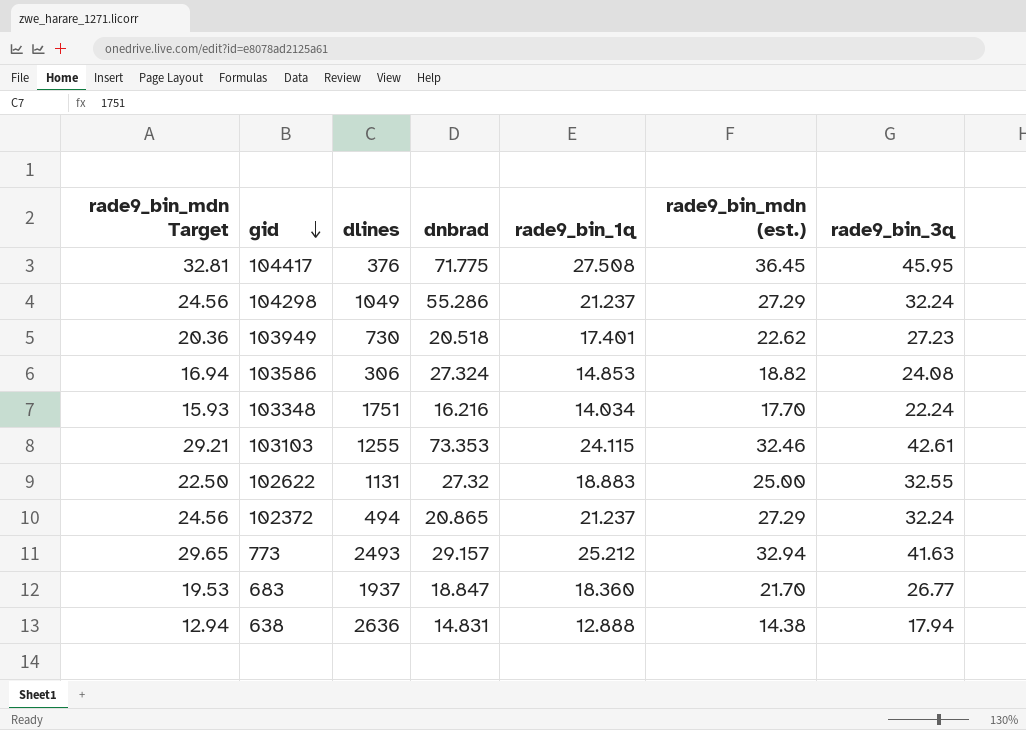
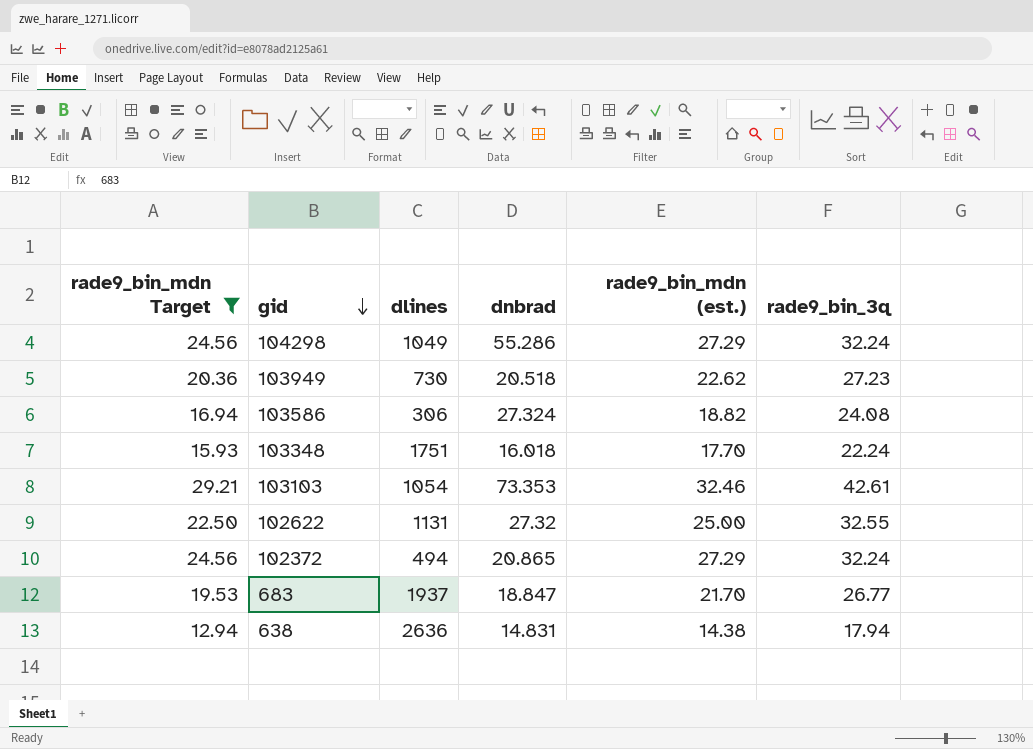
filter: none -> rade9_bin_mdn Target <= 29.21
column rade9_bin_1q | position: 5 -> none
103348 | dnbrad: 16.216 -> 16.018
103103 | dlines: 1255 -> 1054

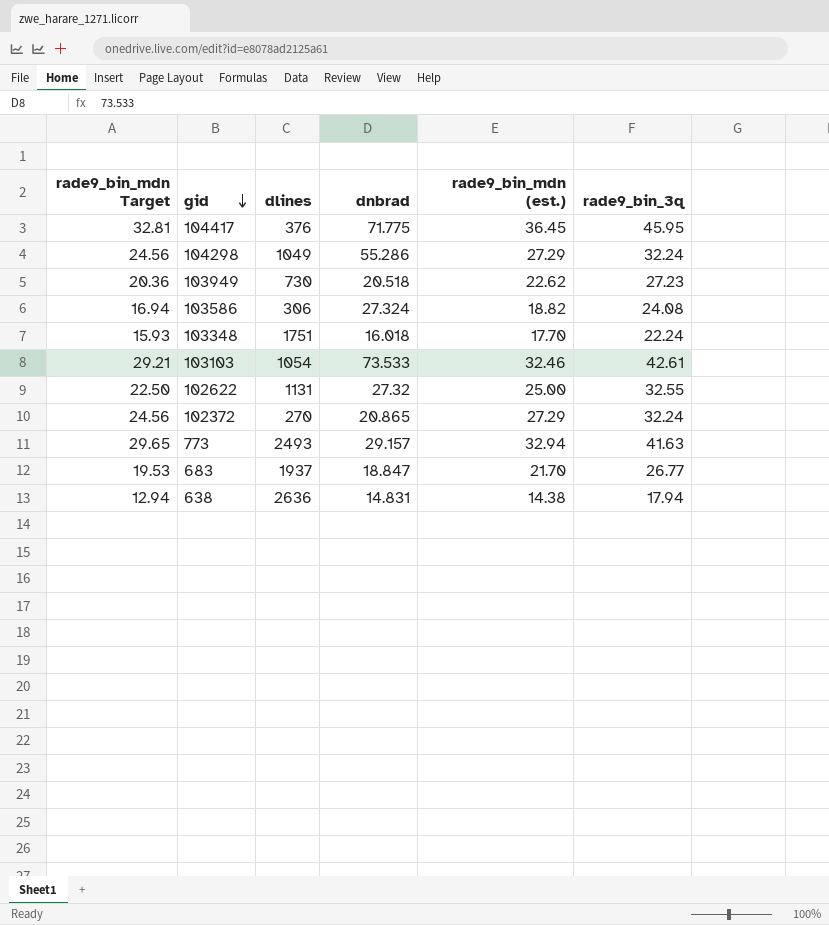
filter: rade9_bin_mdn Target <= 29.21 -> none
103103 | dnbrad: 73.353 -> 73.533
102372 | dlines: 494 -> 270

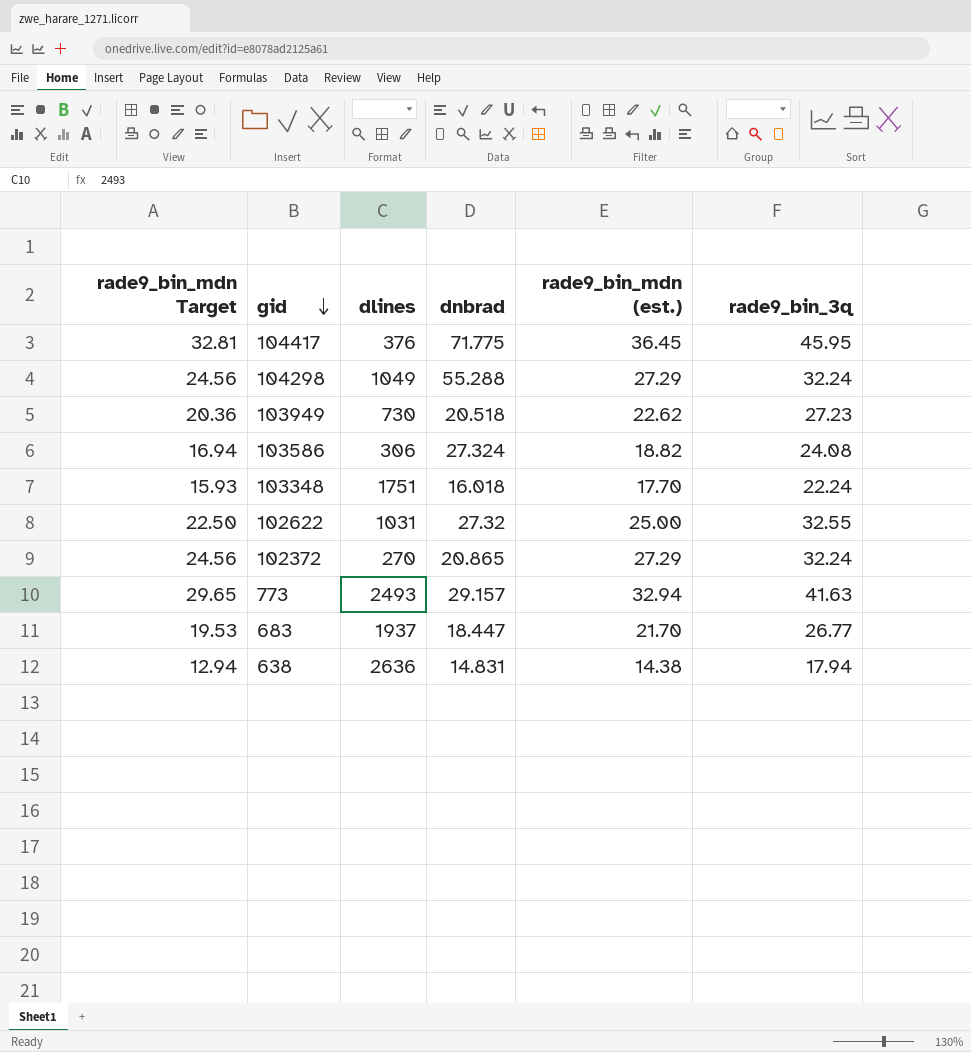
row 103103: 29.21 | 1054 | 73.533 | 32.46 | 42.61 -> none
104298 | dnbrad: 55.286 -> 55.288
102622 | dlines: 1131 -> 1031
683 | dnbrad: 18.847 -> 18.447

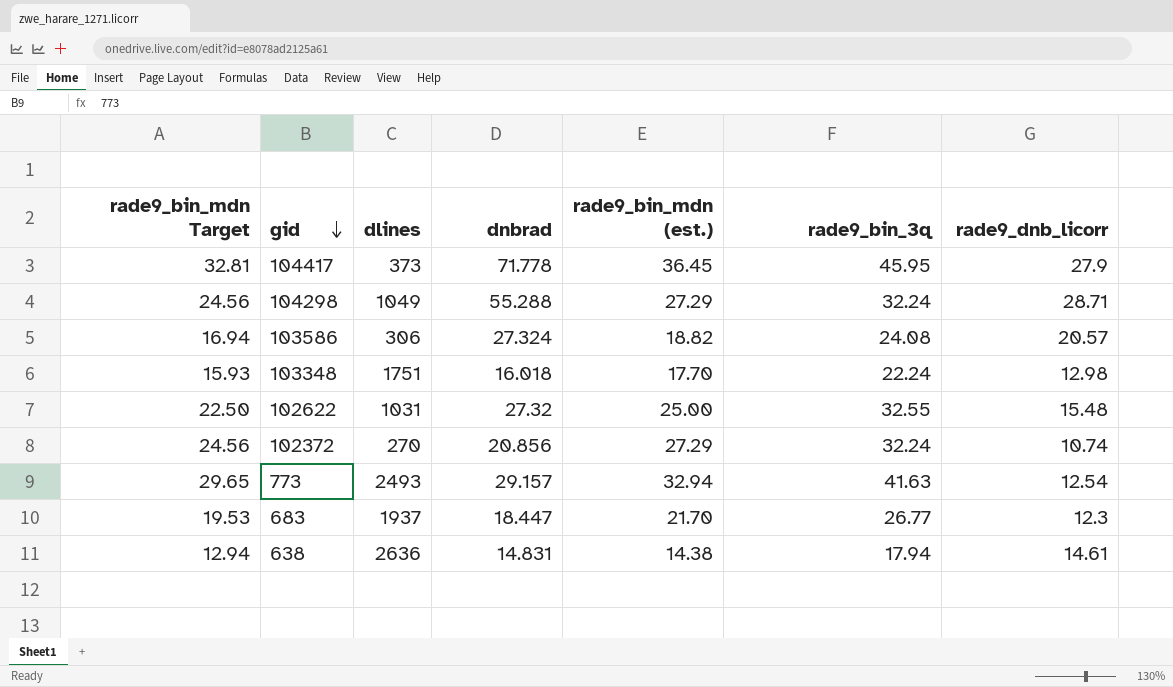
column rade9_dnb_licorr | position: none -> 7
row 103949: 20.36 | 730 | 20.518 | 22.62 | 27.23 -> none
104417 | dlines: 376 -> 373
104417 | dnbrad: 71.775 -> 71.778
102372 | dnbrad: 20.865 -> 20.856

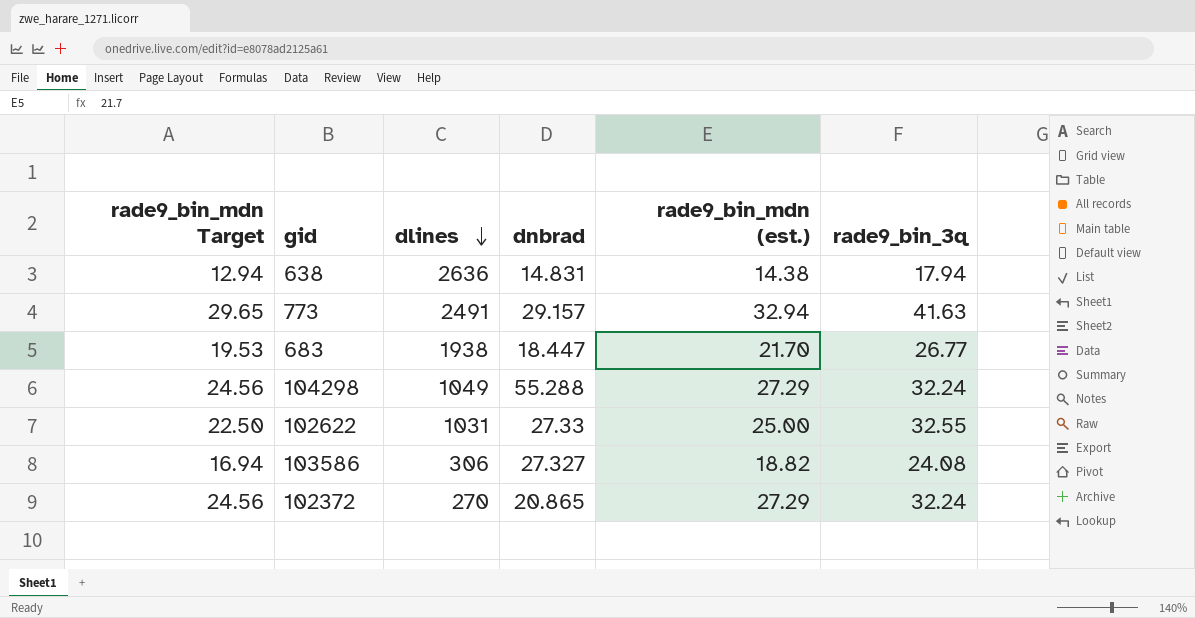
row order: gid descending -> dlines descending
column rade9_dnb_licorr | position: 7 -> none
row 104417: 32.81 | 373 | 71.778 | 36.45 | 45.95 | 27.9 -> none
row 103348: 15.93 | 1751 | 16.018 | 17.70 | 22.24 | 12.98 -> none
773 | dlines: 2493 -> 2491
683 | dlines: 1937 -> 1938
102622 | dnbrad: 27.32 -> 27.33
103586 | dnbrad: 27.324 -> 27.327
102372 | dnbrad: 20.856 -> 20.865

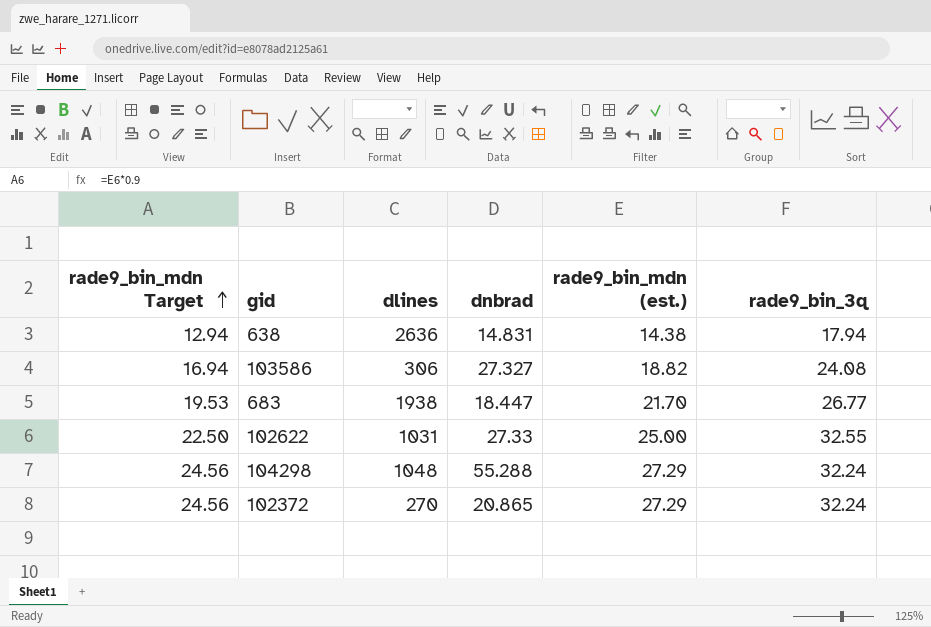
row order: dlines descending -> rade9_bin_mdn Target ascending
row 773: 29.65 | 2491 | 29.157 | 32.94 | 41.63 -> none
104298 | dlines: 1049 -> 1048

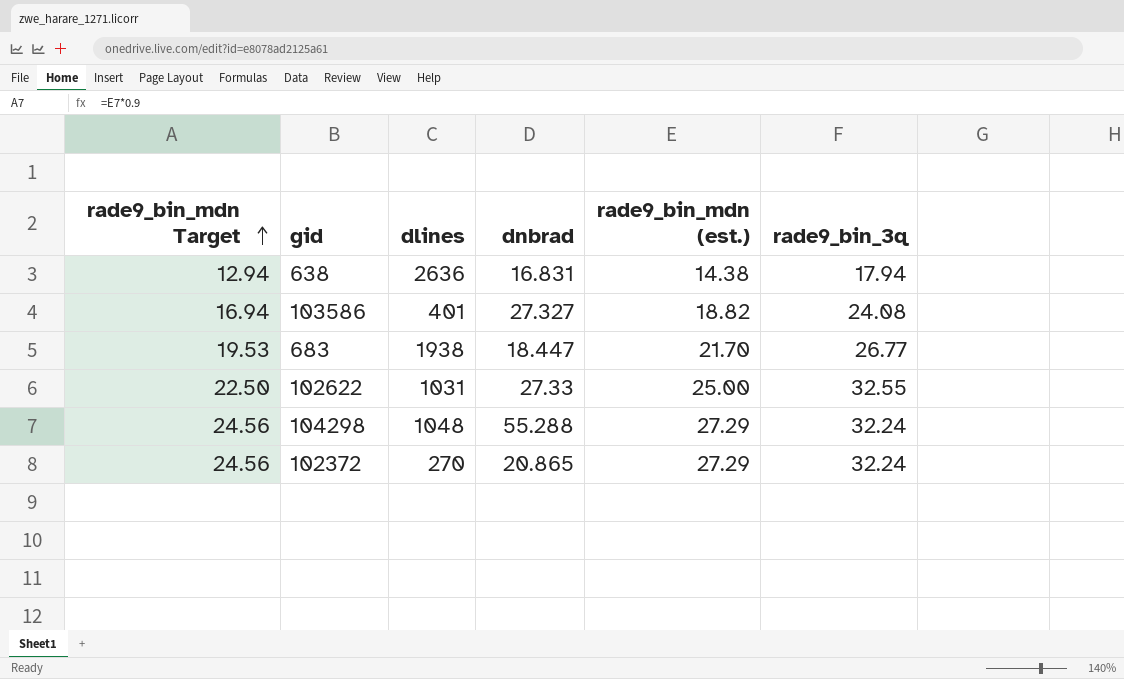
638 | dnbrad: 14.831 -> 16.831
103586 | dlines: 306 -> 401

